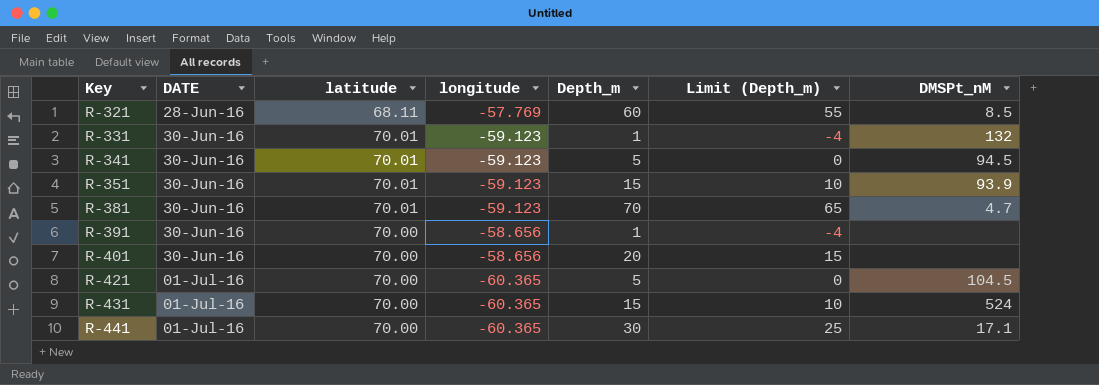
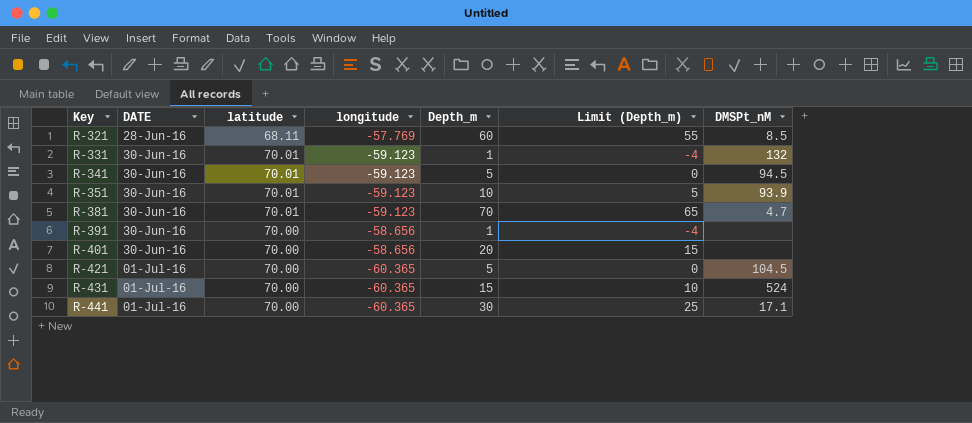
R-351 | Depth_m: 15 -> 10
R-351 | Limit (Depth_m): 10 -> 5

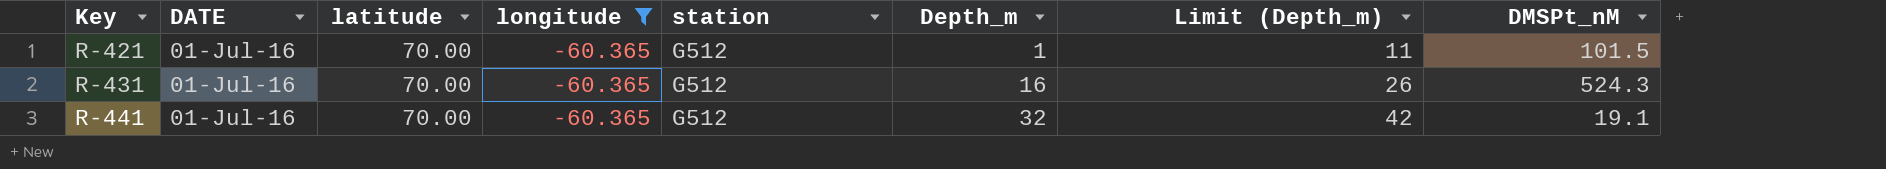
filter: none -> longitude = -60.365
column station | position: none -> 5
column Limit (Depth_m) | formula: [Depth_m] - 5 -> [Depth_m] + 10
R-421 | Depth_m: 5 -> 1
R-421 | DMSPt_nM: 104.5 -> 101.5
R-431 | Depth_m: 15 -> 16
R-431 | DMSPt_nM: 524 -> 524.3
R-441 | Depth_m: 30 -> 32
R-441 | DMSPt_nM: 17.1 -> 19.1

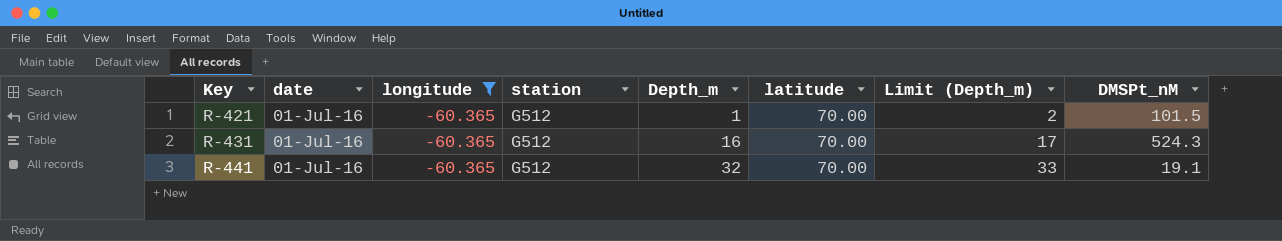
column name: DATE -> date
column latitude | position: 3 -> 6
column Limit (Depth_m) | formula: [Depth_m] + 10 -> [Depth_m] + 1

